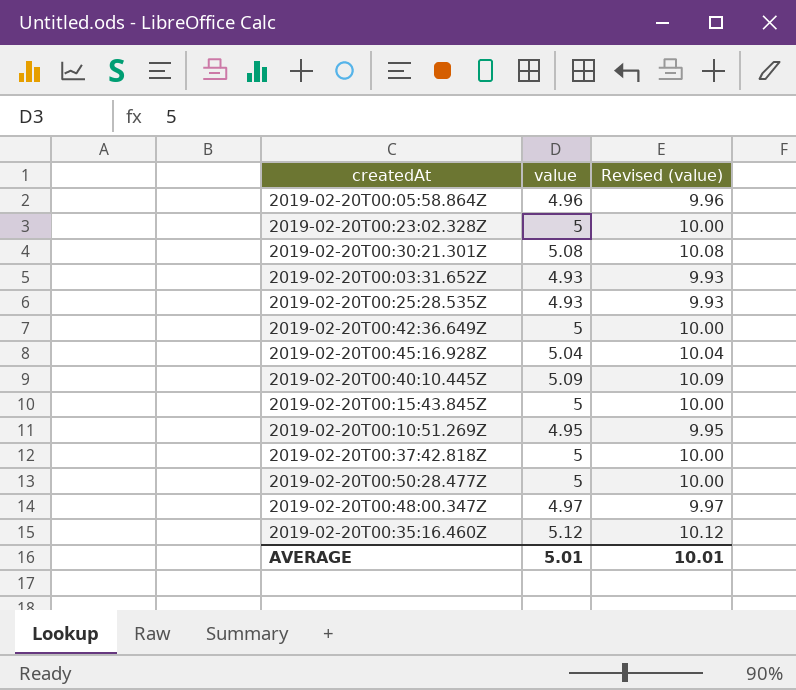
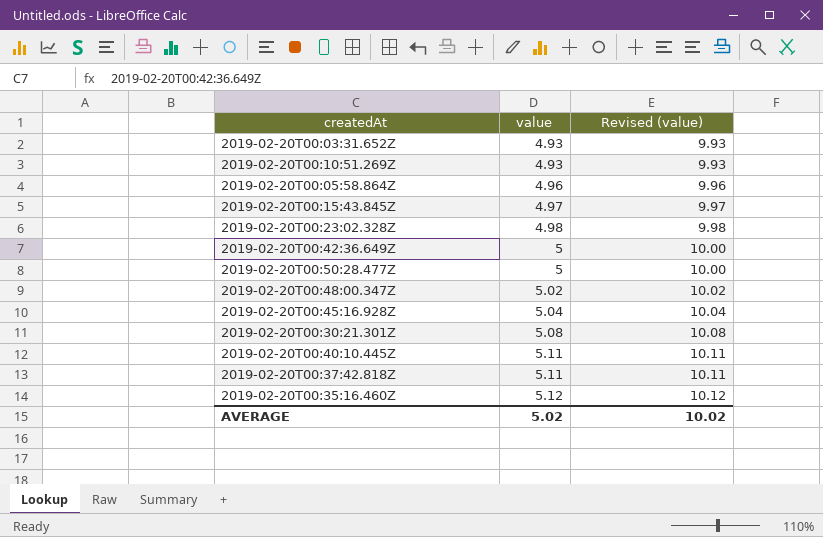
row order: none -> value ascending
row 2019-02-20T00:25:28.535Z: 4.93 | 9.93 -> none
2019-02-20T00:10:51.269Z | value: 4.95 -> 4.93
2019-02-20T00:10:51.269Z | Revised (value): 9.95 -> 9.93
2019-02-20T00:15:43.845Z | value: 5 -> 4.97
2019-02-20T00:15:43.845Z | Revised (value): 10.00 -> 9.97
2019-02-20T00:23:02.328Z | value: 5 -> 4.98
2019-02-20T00:23:02.328Z | Revised (value): 10.00 -> 9.98
2019-02-20T00:48:00.347Z | value: 4.97 -> 5.02
2019-02-20T00:48:00.347Z | Revised (value): 9.97 -> 10.02
2019-02-20T00:40:10.445Z | value: 5.09 -> 5.11
2019-02-20T00:40:10.445Z | Revised (value): 10.09 -> 10.11
2019-02-20T00:37:42.818Z | value: 5 -> 5.11
2019-02-20T00:37:42.818Z | Revised (value): 10.00 -> 10.11
AVERAGE | value: 5.01 -> 5.02
AVERAGE | Revised (value): 10.01 -> 10.02

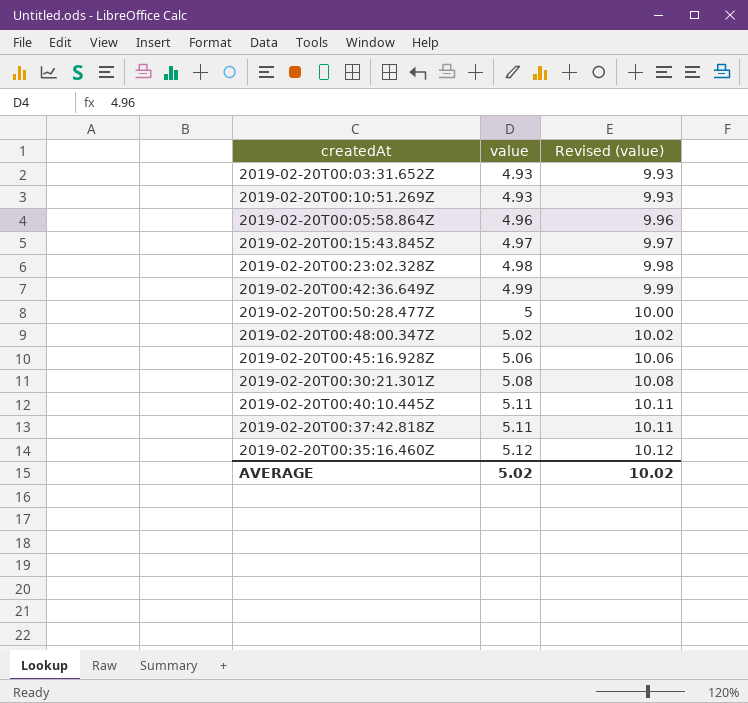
2019-02-20T00:42:36.649Z | value: 5 -> 4.99
2019-02-20T00:42:36.649Z | Revised (value): 10.00 -> 9.99
2019-02-20T00:45:16.928Z | value: 5.04 -> 5.06
2019-02-20T00:45:16.928Z | Revised (value): 10.04 -> 10.06

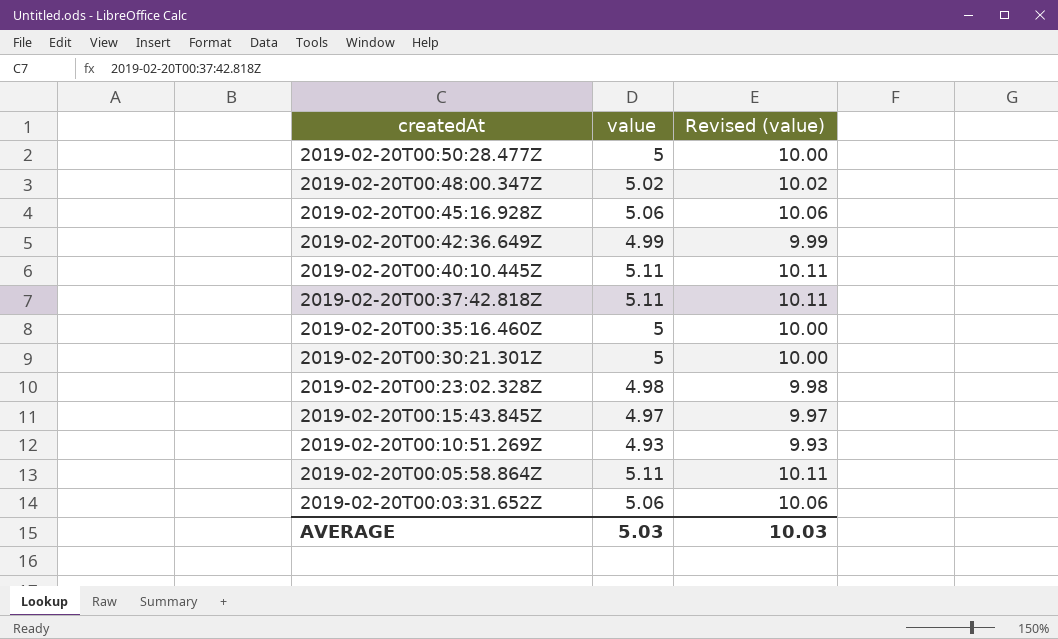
row order: value ascending -> createdAt descending
2019-02-20T00:35:16.460Z | value: 5.12 -> 5
2019-02-20T00:35:16.460Z | Revised (value): 10.12 -> 10.00
2019-02-20T00:30:21.301Z | value: 5.08 -> 5
2019-02-20T00:30:21.301Z | Revised (value): 10.08 -> 10.00
2019-02-20T00:05:58.864Z | value: 4.96 -> 5.11
2019-02-20T00:05:58.864Z | Revised (value): 9.96 -> 10.11
2019-02-20T00:03:31.652Z | value: 4.93 -> 5.06
2019-02-20T00:03:31.652Z | Revised (value): 9.93 -> 10.06
AVERAGE | value: 5.02 -> 5.03
AVERAGE | Revised (value): 10.02 -> 10.03

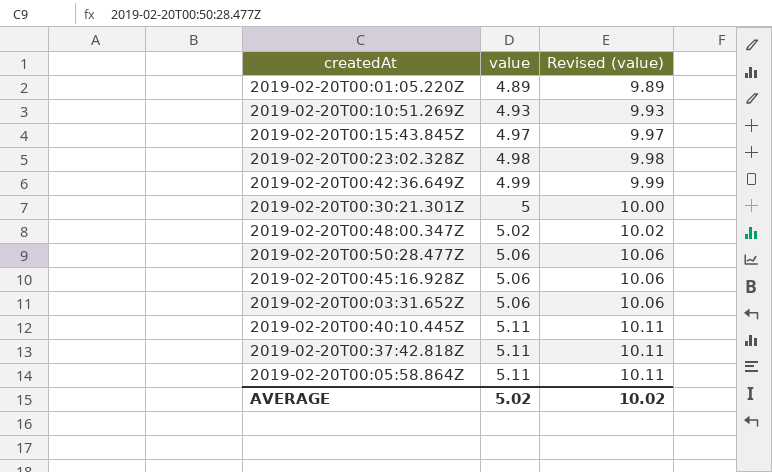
row order: createdAt descending -> value ascending
row 2019-02-20T00:35:16.460Z: 5 | 10.00 -> none
row 2019-02-20T00:01:05.220Z: none -> 4.89 | 9.89
2019-02-20T00:50:28.477Z | value: 5 -> 5.06
2019-02-20T00:50:28.477Z | Revised (value): 10.00 -> 10.06
AVERAGE | value: 5.03 -> 5.02
AVERAGE | Revised (value): 10.03 -> 10.02

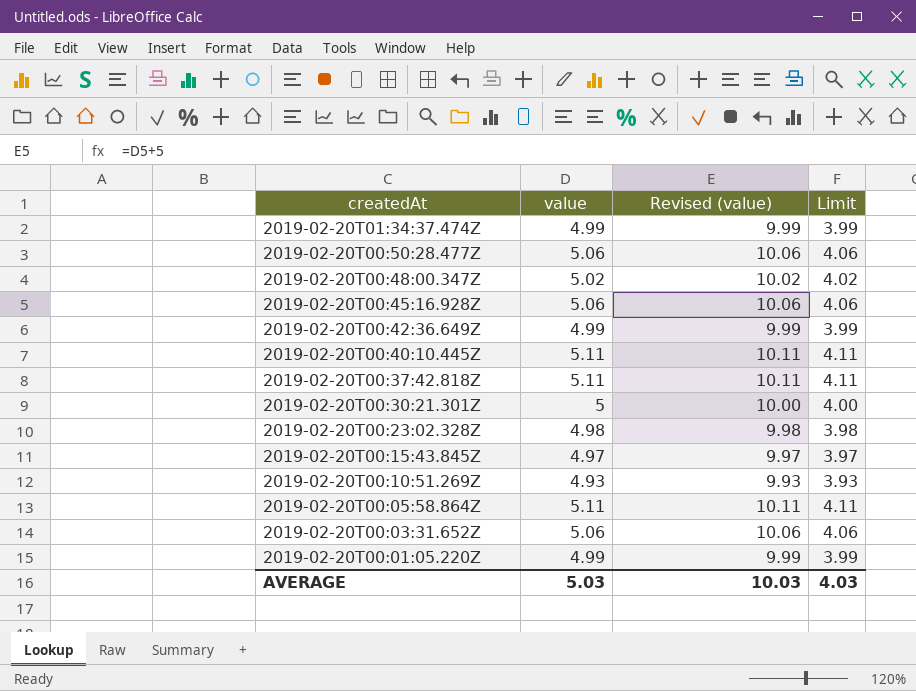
row order: value ascending -> createdAt descending
column Limit | formula: none -> [value] - 1
row 2019-02-20T01:34:37.474Z: none -> 4.99 | 9.99 | 3.99
2019-02-20T00:01:05.220Z | value: 4.89 -> 4.99
2019-02-20T00:01:05.220Z | Revised (value): 9.89 -> 9.99
AVERAGE | value: 5.02 -> 5.03
AVERAGE | Revised (value): 10.02 -> 10.03

